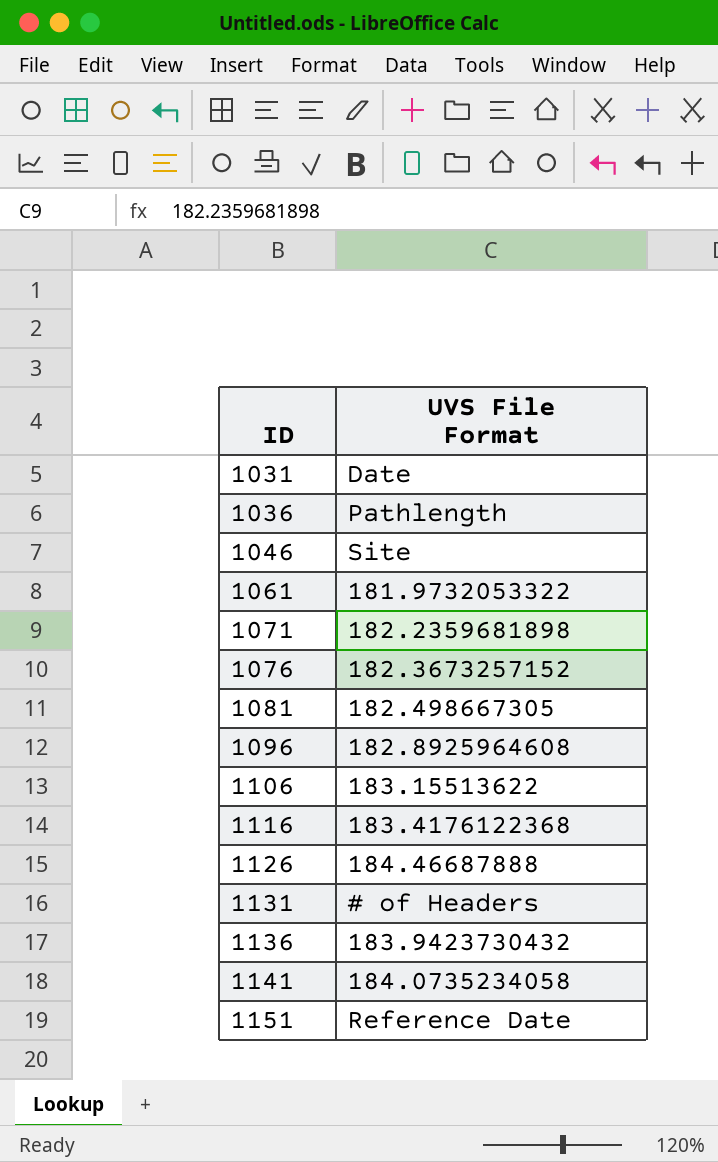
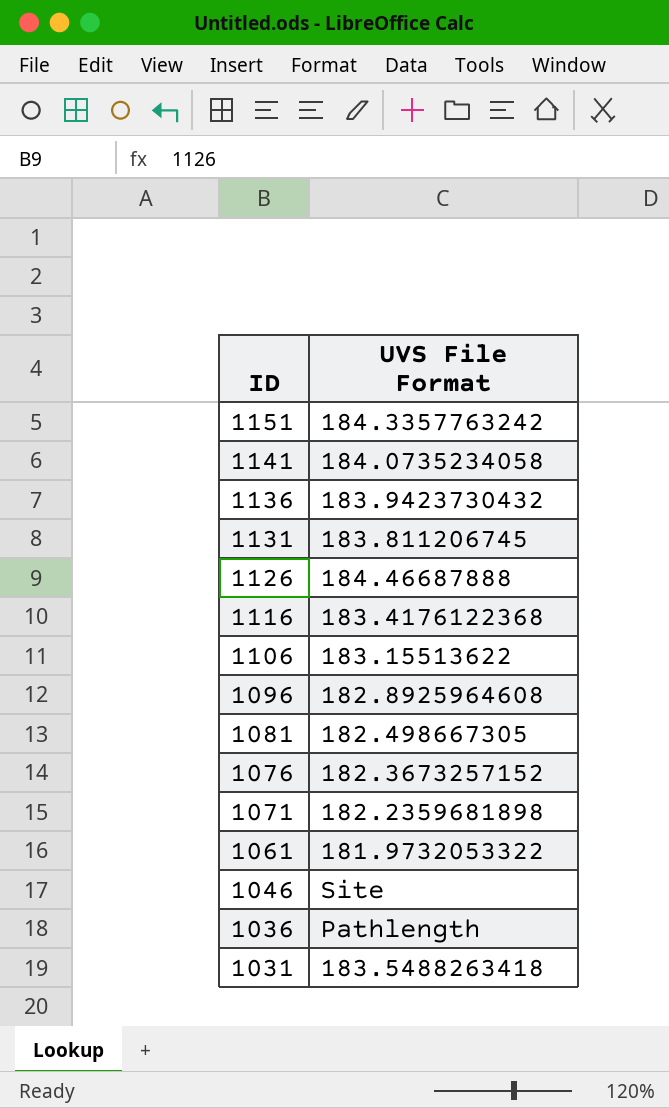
row order: ID ascending -> ID descending
1151 | UVS File Format: Reference Date -> 184.3357763242
1131 | UVS File Format: # of Headers -> 183.811206745
1031 | UVS File Format: Date -> 183.5488263418

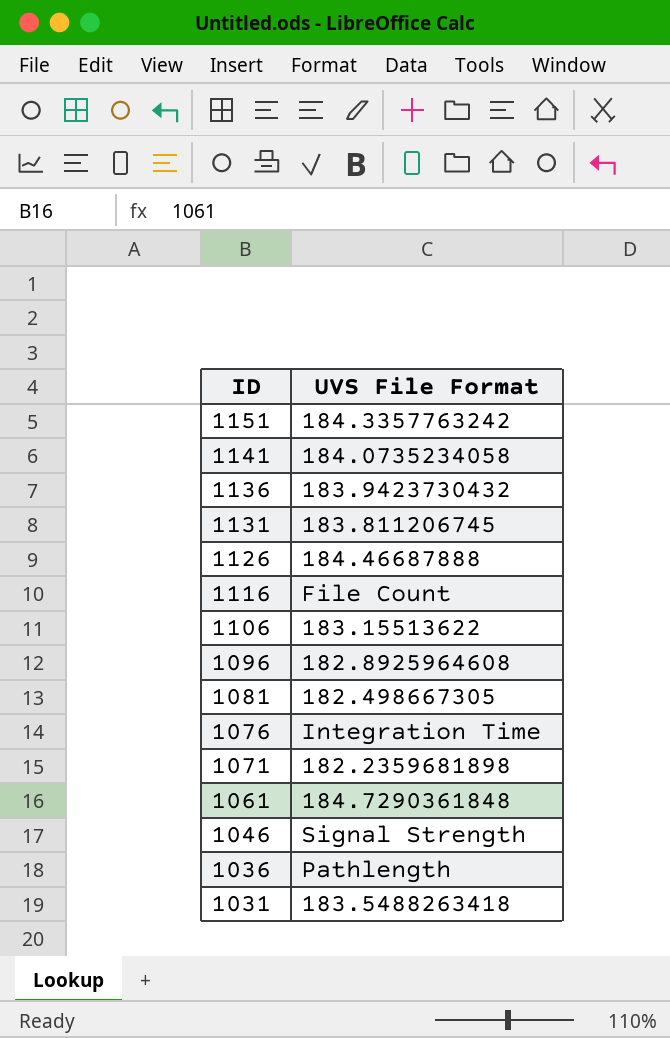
1116 | UVS File Format: 183.4176122368 -> File Count
1076 | UVS File Format: 182.3673257152 -> Integration Time
1061 | UVS File Format: 181.9732053322 -> 184.7290361848
1046 | UVS File Format: Site -> Signal Strength

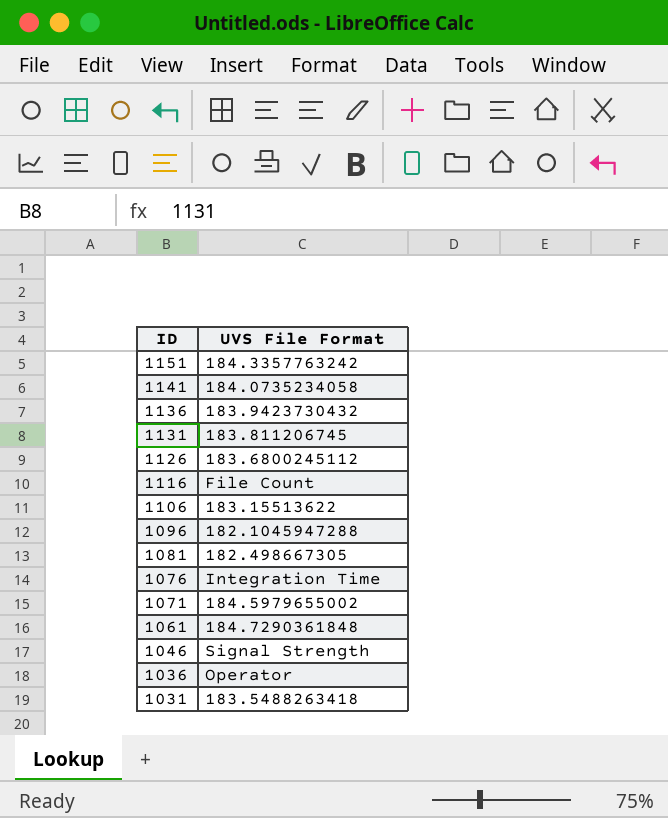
1126 | UVS File Format: 184.46687888 -> 183.6800245112
1096 | UVS File Format: 182.8925964608 -> 182.1045947288
1071 | UVS File Format: 182.2359681898 -> 184.5979655002
1036 | UVS File Format: Pathlength -> Operator

